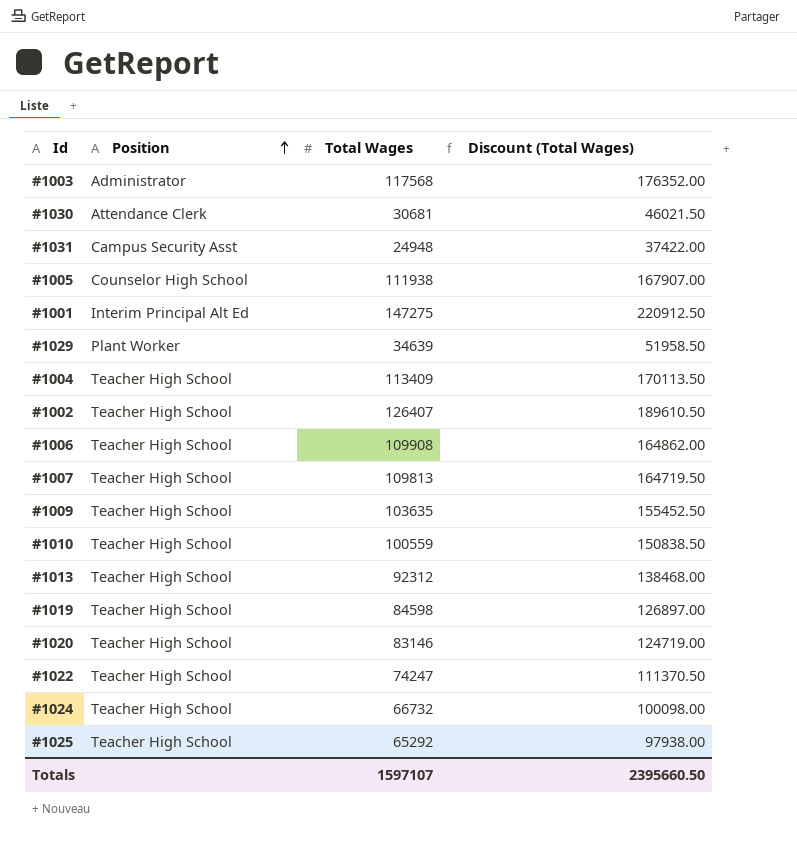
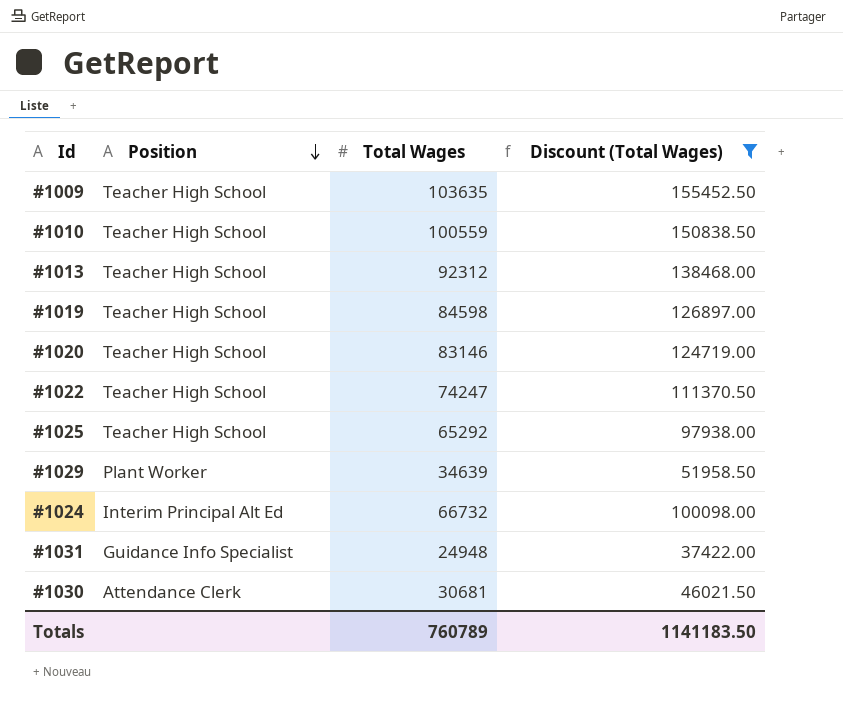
filter: none -> Discount (Total Wages) <= 155452.50
row order: Position ascending -> Position descending
#1024 | Position: Teacher High School -> Interim Principal Alt Ed
#1031 | Position: Campus Security Asst -> Guidance Info Specialist
Totals | Total Wages: 1597107 -> 760789
Totals | Discount (Total Wages): 2395660.50 -> 1141183.50

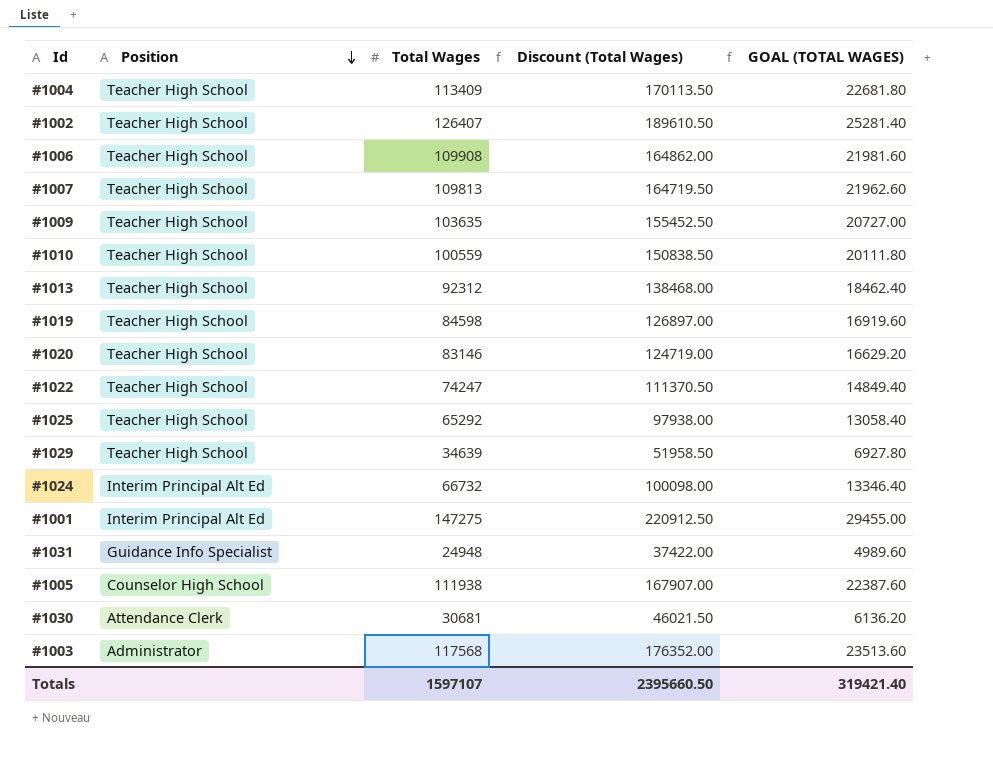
filter: Discount (Total Wages) <= 155452.50 -> none
column GOAL (TOTAL WAGES) | formula: none -> [Total Wages] * 0.2
#1029 | Position: Plant Worker -> Teacher High School
Totals | Total Wages: 760789 -> 1597107
Totals | Discount (Total Wages): 1141183.50 -> 2395660.50

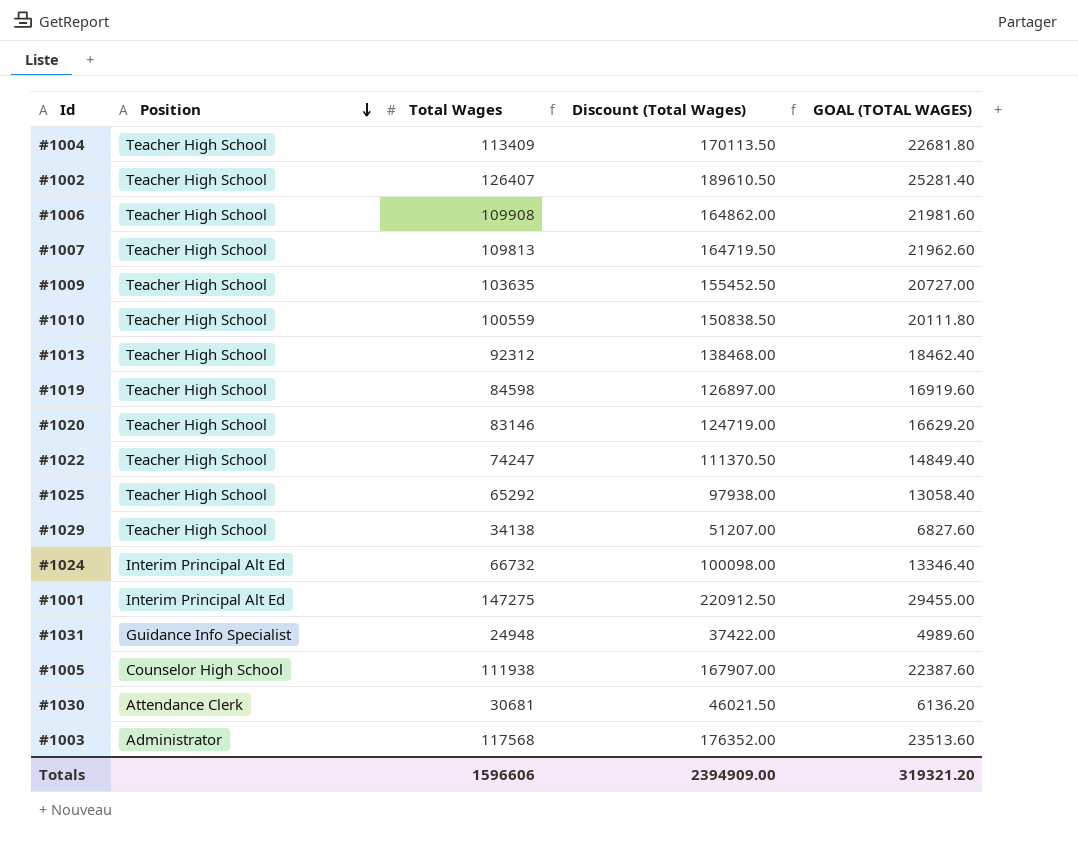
#1029 | Total Wages: 34639 -> 34138
#1029 | Discount (Total Wages): 51958.50 -> 51207.00
#1029 | GOAL (TOTAL WAGES): 6927.80 -> 6827.60
Totals | Total Wages: 1597107 -> 1596606
Totals | Discount (Total Wages): 2395660.50 -> 2394909.00
Totals | GOAL (TOTAL WAGES): 319421.40 -> 319321.20

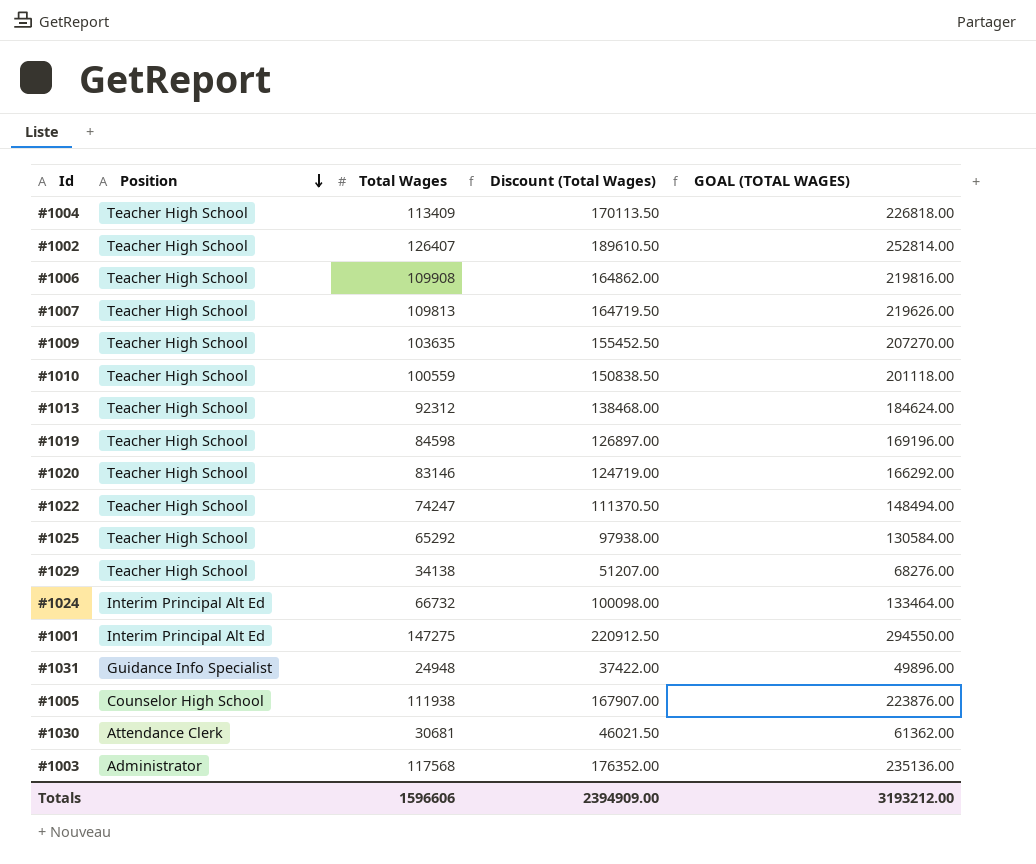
column GOAL (TOTAL WAGES) | formula: [Total Wages] * 0.2 -> [Total Wages] * 2
Totals | GOAL (TOTAL WAGES): 319321.20 -> 3193212.00

